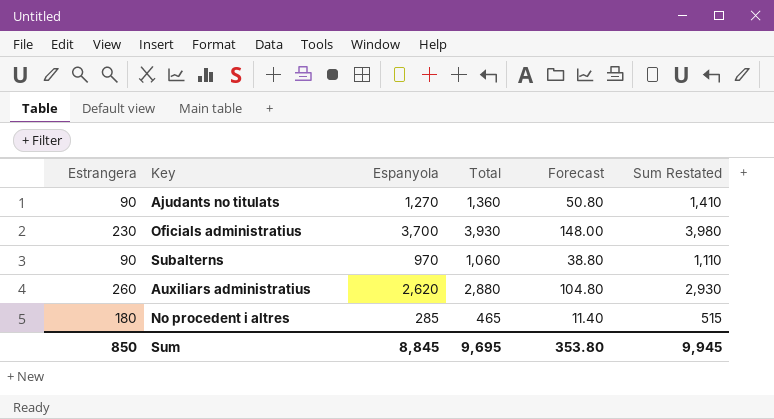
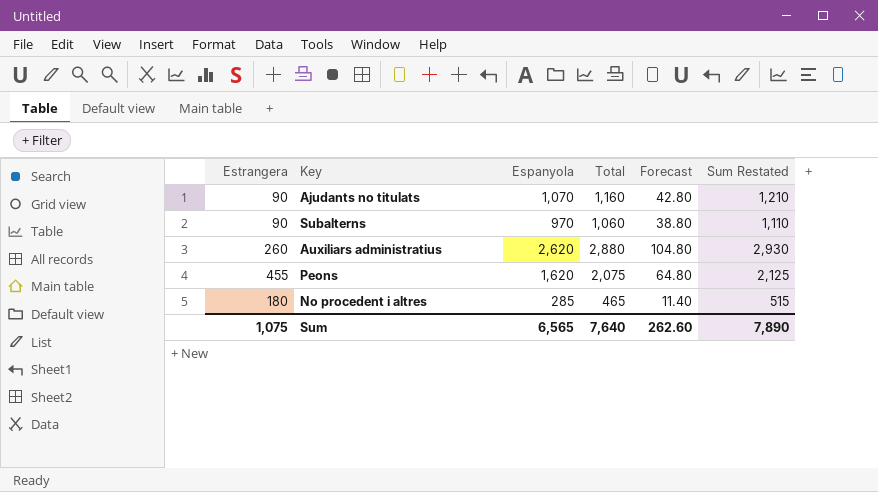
row Oficials administratius: 230 | 3,700 | 3,930 | 148.00 | 3,980 -> none
Ajudants no titulats | Espanyola: 1,270 -> 1,070
Ajudants no titulats | Total: 1,360 -> 1,160
Ajudants no titulats | Forecast: 50.80 -> 42.80
Ajudants no titulats | Sum Restated: 1,410 -> 1,210
row Peons: none -> 455 | 1,620 | 2,075 | 64.80 | 2,125
Sum | Estrangera: 850 -> 1,075
Sum | Espanyola: 8,845 -> 6,565
Sum | Total: 9,695 -> 7,640
Sum | Forecast: 353.80 -> 262.60
Sum | Sum Restated: 9,945 -> 7,890

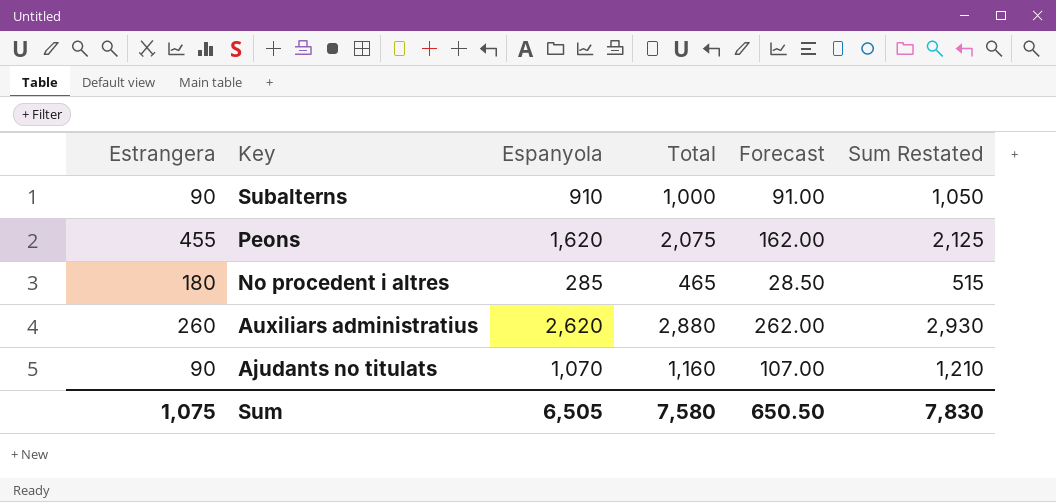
row order: none -> Key descending
column Forecast | formula: [Espanyola] * 0.04 -> [Espanyola] * 0.1
Subalterns | Espanyola: 970 -> 910
Subalterns | Total: 1,060 -> 1,000
Subalterns | Sum Restated: 1,110 -> 1,050
Sum | Espanyola: 6,565 -> 6,505
Sum | Total: 7,640 -> 7,580
Sum | Forecast: 262.60 -> 650.50
Sum | Sum Restated: 7,890 -> 7,830

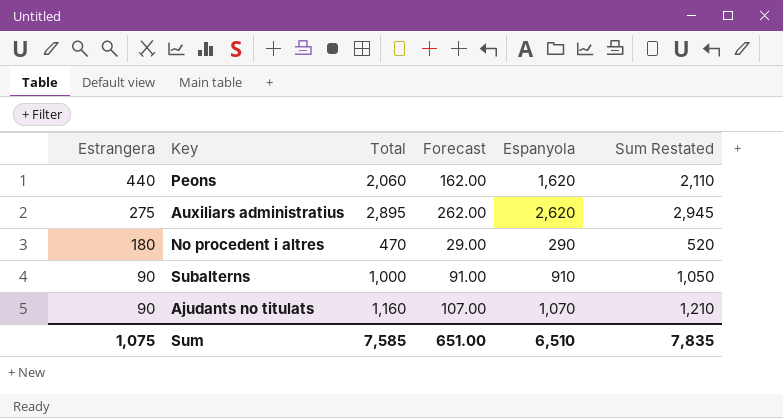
row order: Key descending -> Estrangera descending
column Espanyola | position: 3 -> 5
Peons | Estrangera: 455 -> 440
Peons | Total: 2,075 -> 2,060
Peons | Sum Restated: 2,125 -> 2,110
Auxiliars administratius | Estrangera: 260 -> 275
Auxiliars administratius | Total: 2,880 -> 2,895
Auxiliars administratius | Sum Restated: 2,930 -> 2,945
No procedent i altres | Total: 465 -> 470
No procedent i altres | Forecast: 28.50 -> 29.00
No procedent i altres | Espanyola: 285 -> 290
No procedent i altres | Sum Restated: 515 -> 520
Sum | Total: 7,580 -> 7,585
Sum | Forecast: 650.50 -> 651.00
Sum | Espanyola: 6,505 -> 6,510
Sum | Sum Restated: 7,830 -> 7,835

